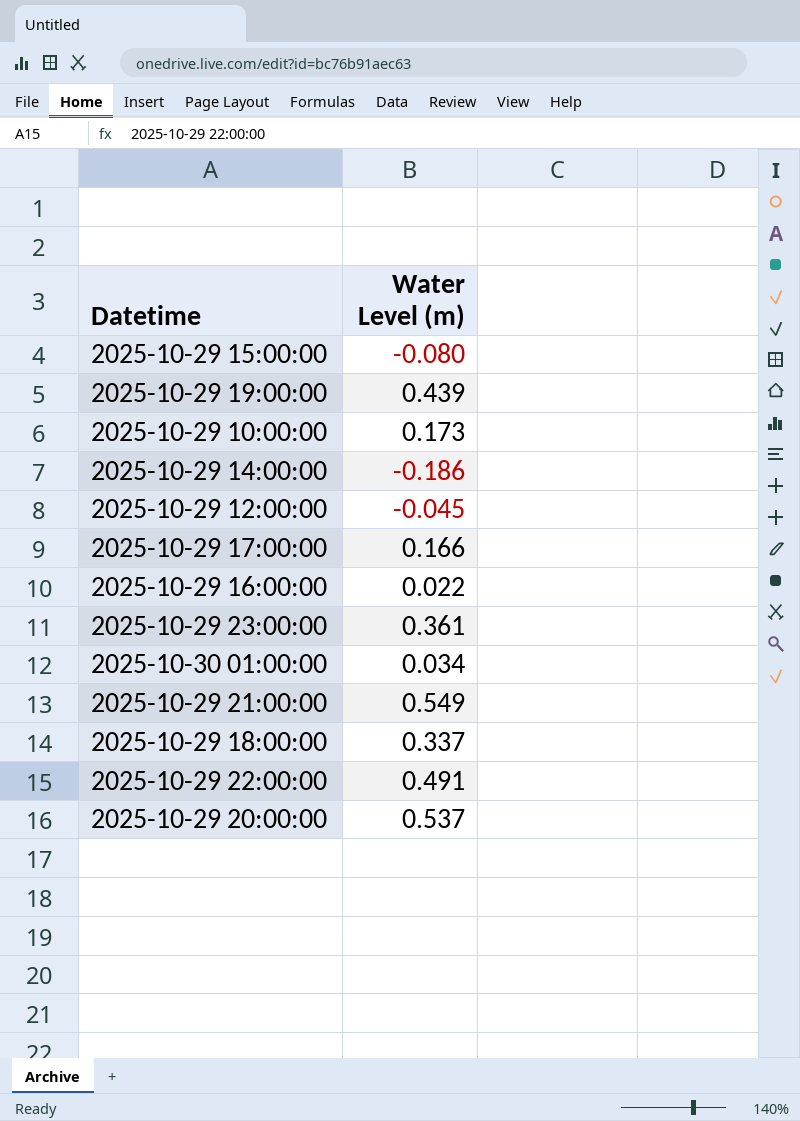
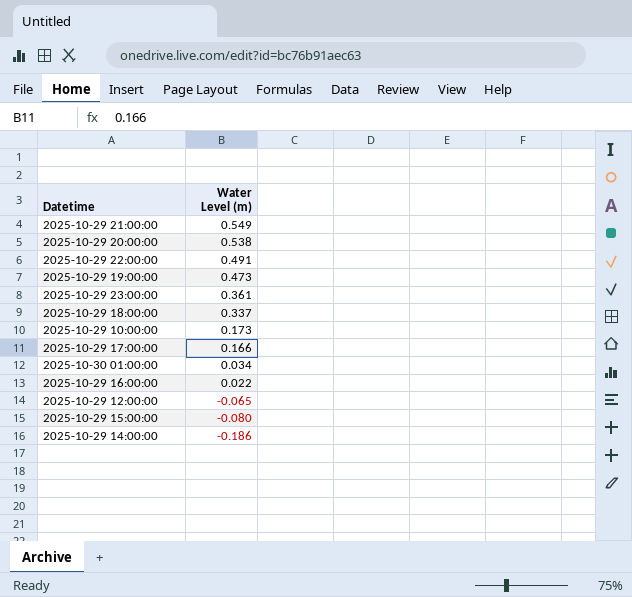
row order: none -> Water Level (m) descending
2025-10-29 20:00:00 | Water Level (m): 0.537 -> 0.538
2025-10-29 19:00:00 | Water Level (m): 0.439 -> 0.473
2025-10-29 12:00:00 | Water Level (m): -0.045 -> -0.065

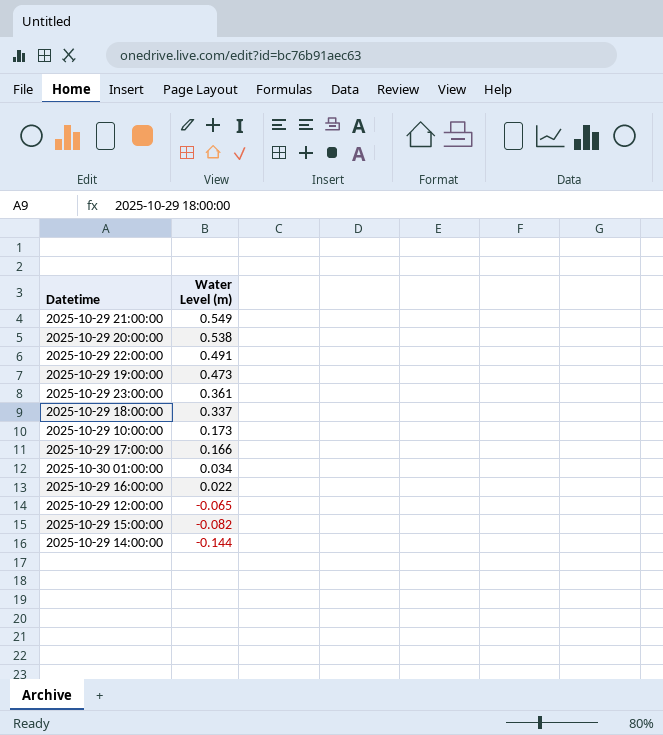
2025-10-29 15:00:00 | Water Level (m): -0.080 -> -0.082
2025-10-29 14:00:00 | Water Level (m): -0.186 -> -0.144

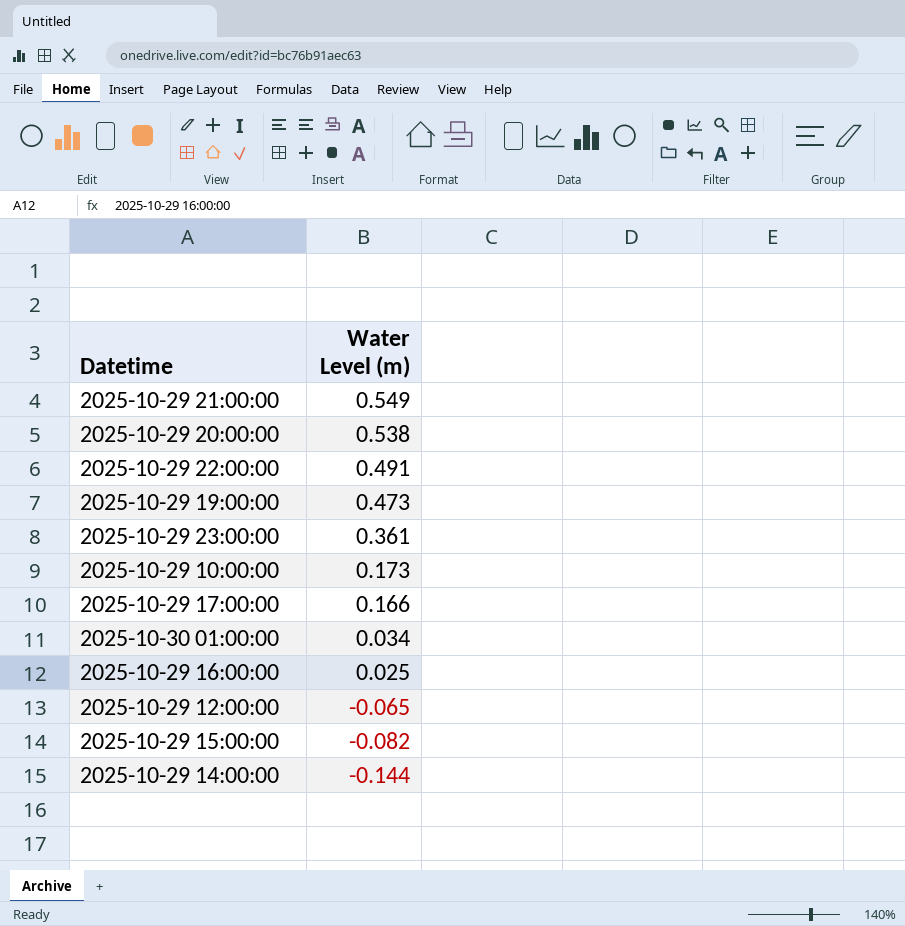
row 2025-10-29 18:00:00: 0.337 -> none
2025-10-29 16:00:00 | Water Level (m): 0.022 -> 0.025

